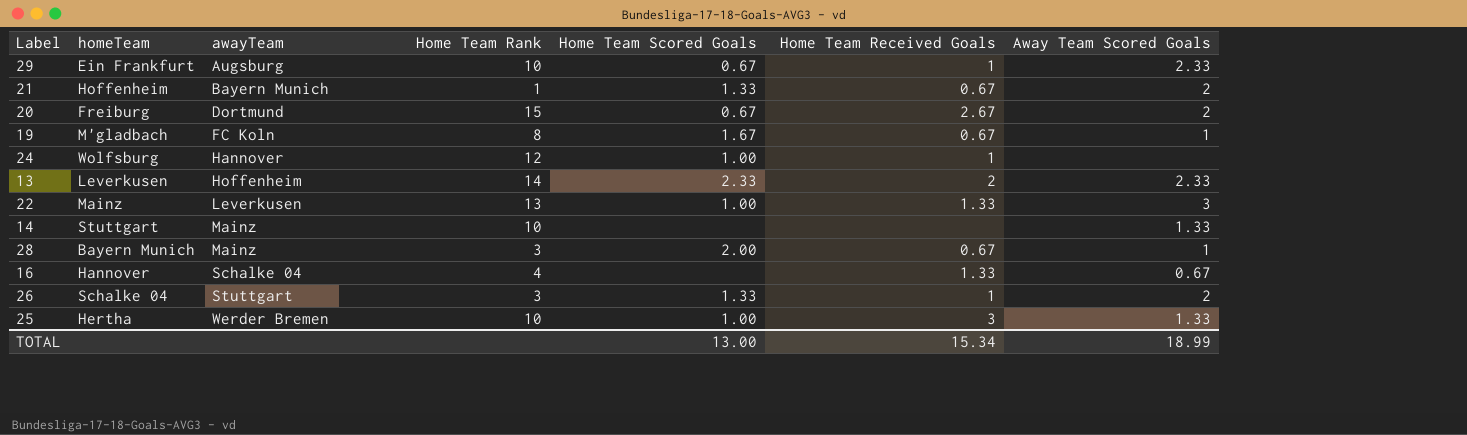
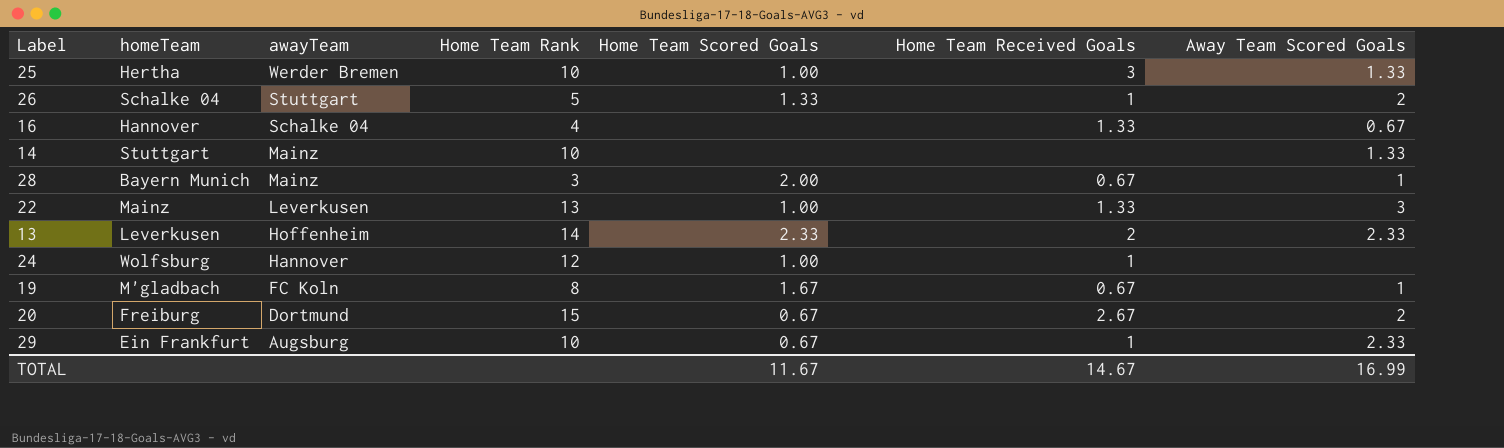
row order: awayTeam ascending -> awayTeam descending
row 21: Hoffenheim | Bayern Munich | 1 | 1.33 | 0.67 | 2 -> none
26 | Home Team Rank: 3 -> 5
TOTAL | Home Team Scored Goals: 13.00 -> 11.67
TOTAL | Home Team Received Goals: 15.34 -> 14.67
TOTAL | Away Team Scored Goals: 18.99 -> 16.99

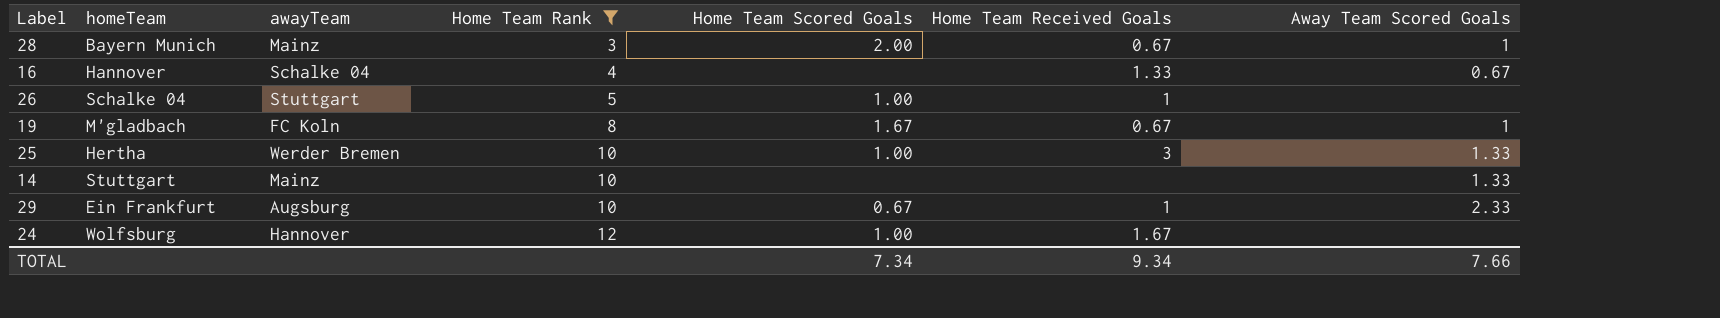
filter: none -> Home Team Rank <= 12
row order: awayTeam descending -> Home Team Rank ascending
26 | Home Team Scored Goals: 1.33 -> 1.00
26 | Away Team Scored Goals: 2 -> none
24 | Home Team Received Goals: 1 -> 1.67
TOTAL | Home Team Scored Goals: 11.67 -> 7.34
TOTAL | Home Team Received Goals: 14.67 -> 9.34
TOTAL | Away Team Scored Goals: 16.99 -> 7.66

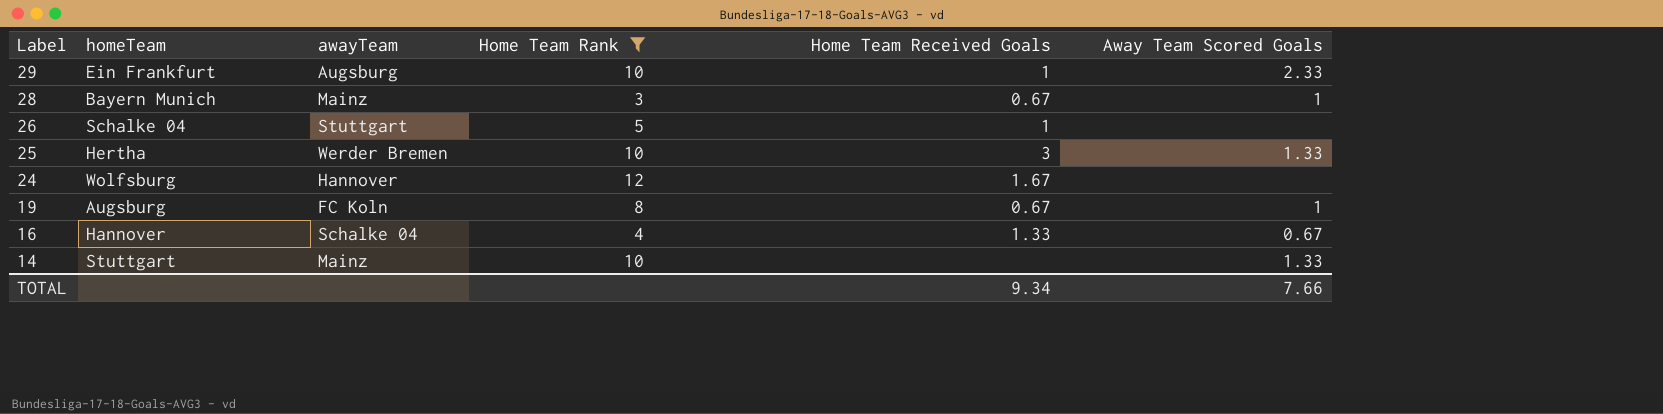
row order: Home Team Rank ascending -> Label descending
column Home Team Scored Goals | position: 5 -> none
19 | homeTeam: M'gladbach -> Augsburg

